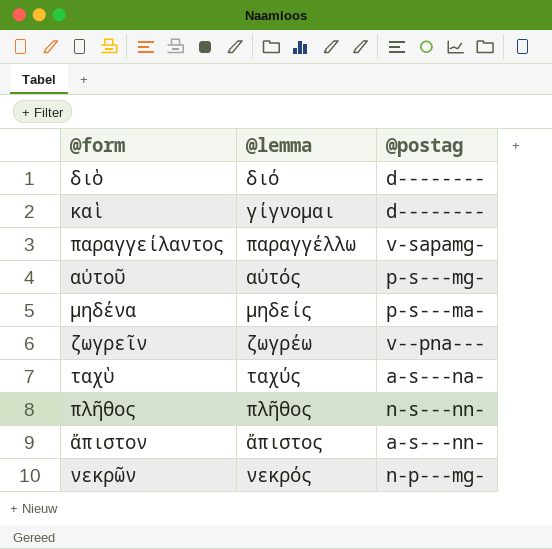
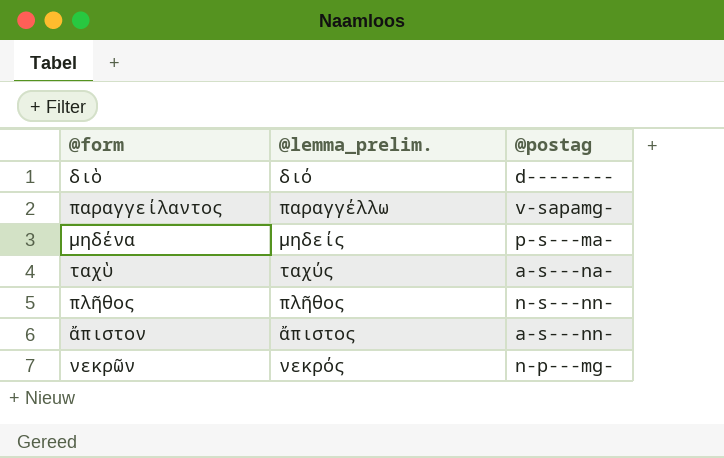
column name: @lemma -> @lemma_prelim.
row καὶ: γίγνομαι | d-------- -> none
row αὐτοῦ: αὐτός | p-s---mg- -> none
row ζωγρεῖν: ζωγρέω | v--pna--- -> none

